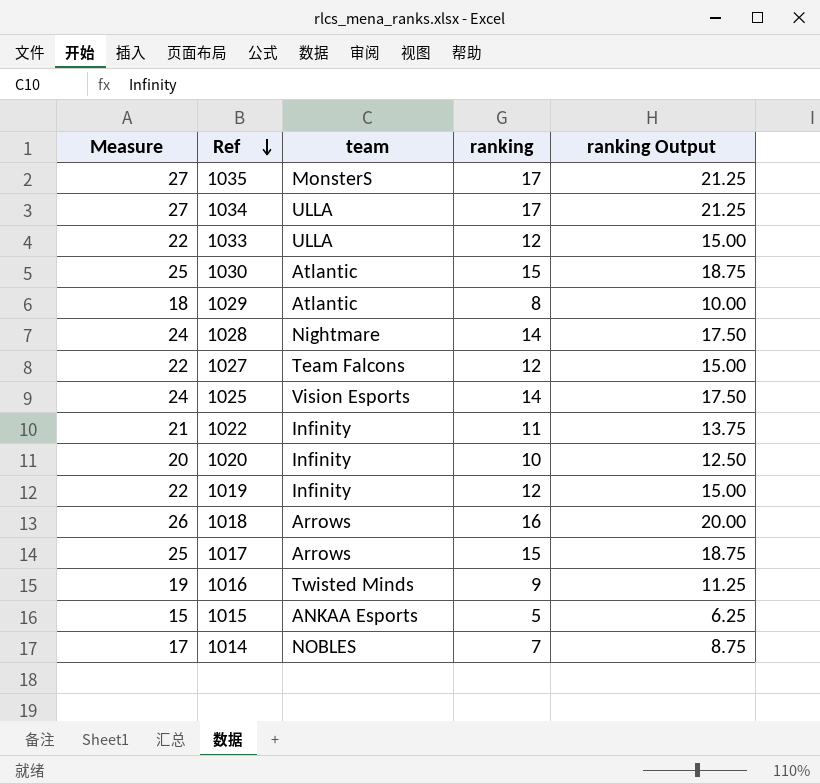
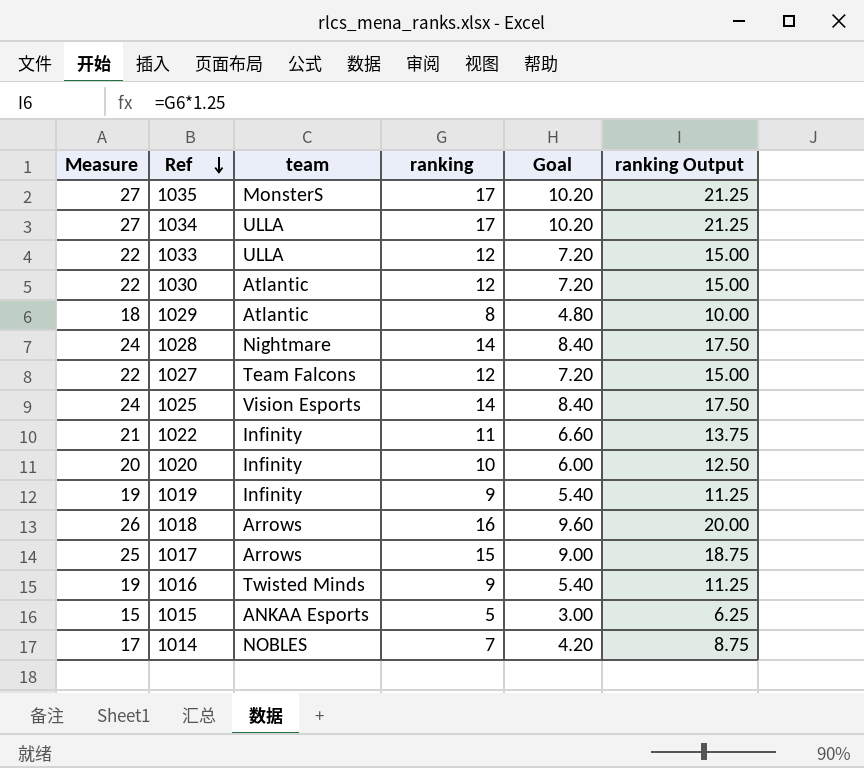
column Goal | formula: none -> [ranking] * 0.6
1030 | Measure: 25 -> 22
1030 | ranking: 15 -> 12
1030 | ranking Output: 18.75 -> 15.00
1019 | Measure: 22 -> 19
1019 | ranking: 12 -> 9
1019 | ranking Output: 15.00 -> 11.25

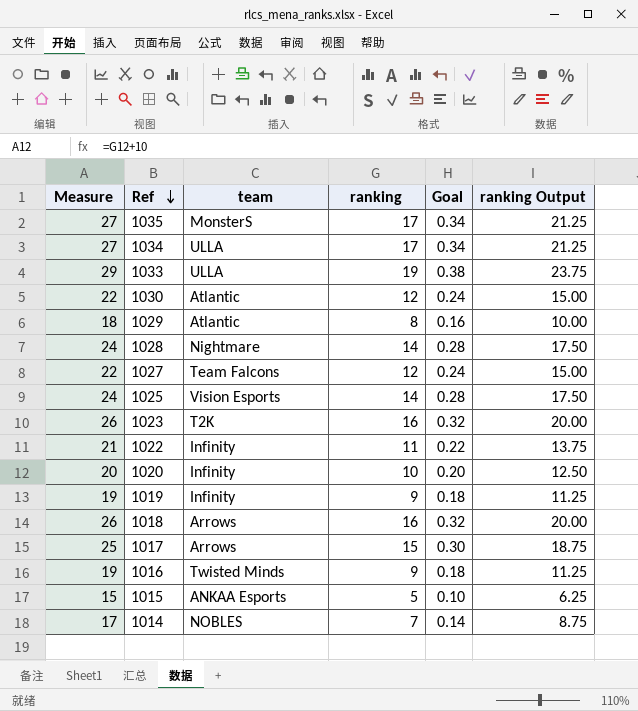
column Goal | formula: [ranking] * 0.6 -> [ranking] * 0.02
1033 | Measure: 22 -> 29
1033 | ranking: 12 -> 19
1033 | ranking Output: 15.00 -> 23.75
row 1023: none -> 26 | T2K | 16 | 0.32 | 20.00

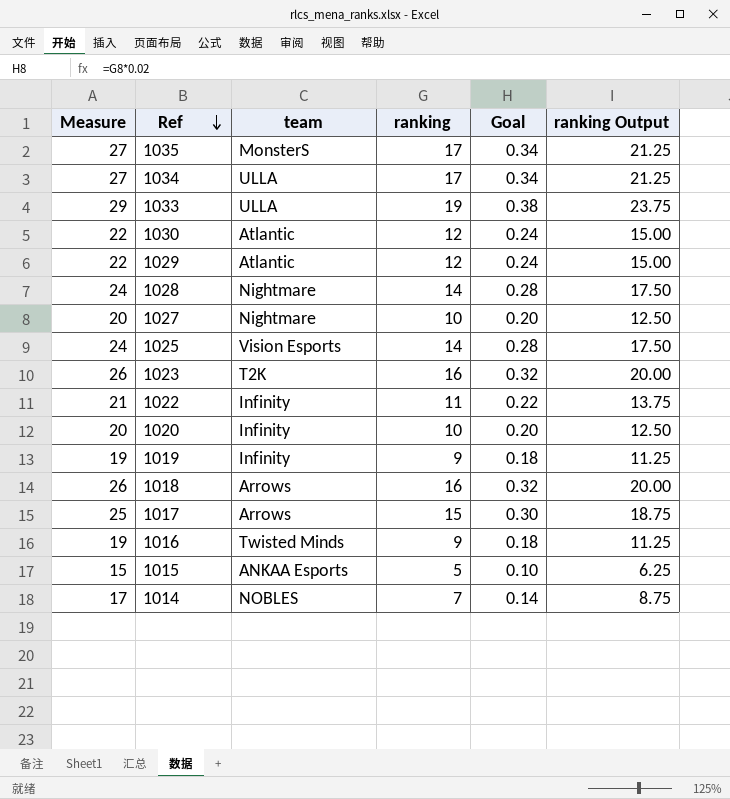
1029 | Measure: 18 -> 22
1029 | ranking: 8 -> 12
1029 | Goal: 0.16 -> 0.24
1029 | ranking Output: 10.00 -> 15.00
1027 | Measure: 22 -> 20
1027 | team: Team Falcons -> Nightmare
1027 | ranking: 12 -> 10
1027 | Goal: 0.24 -> 0.20
1027 | ranking Output: 15.00 -> 12.50

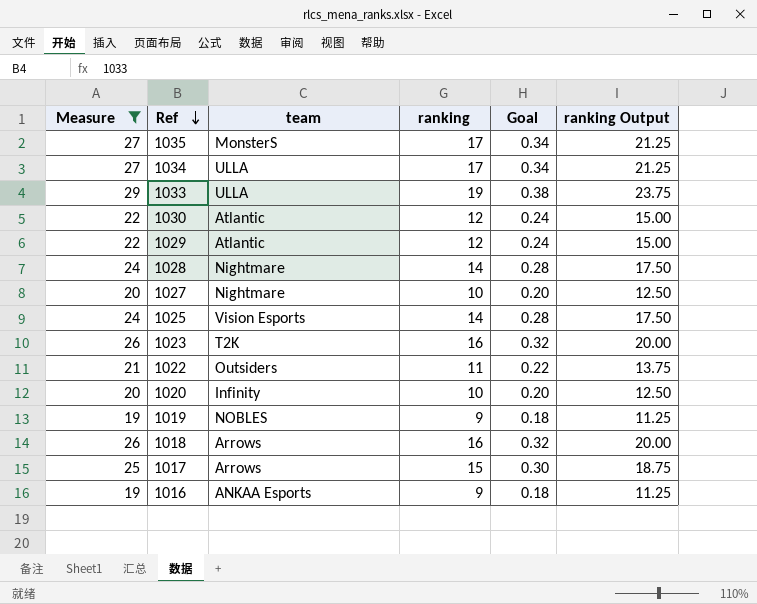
filter: none -> Measure >= 19
1022 | team: Infinity -> Outsiders
1019 | team: Infinity -> NOBLES
1016 | team: Twisted Minds -> ANKAA Esports

